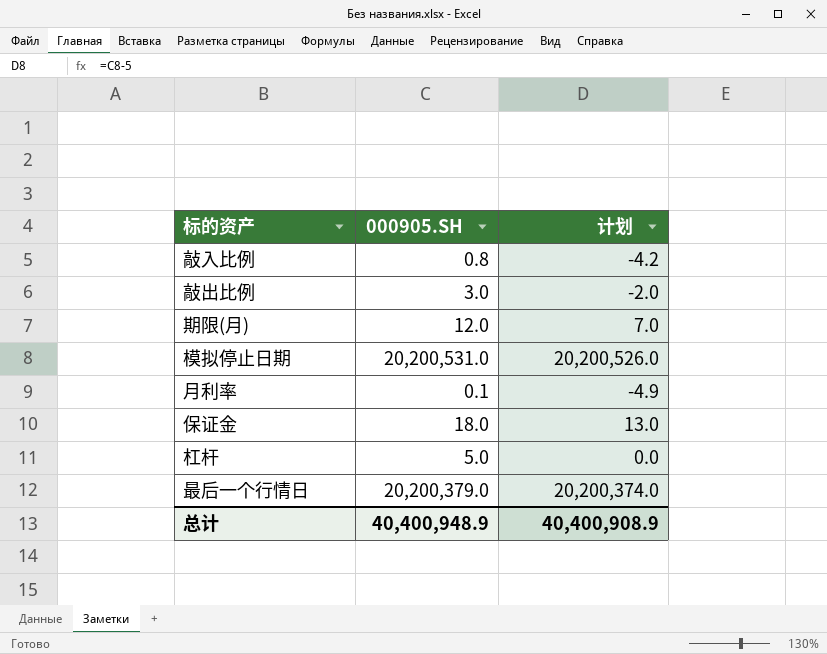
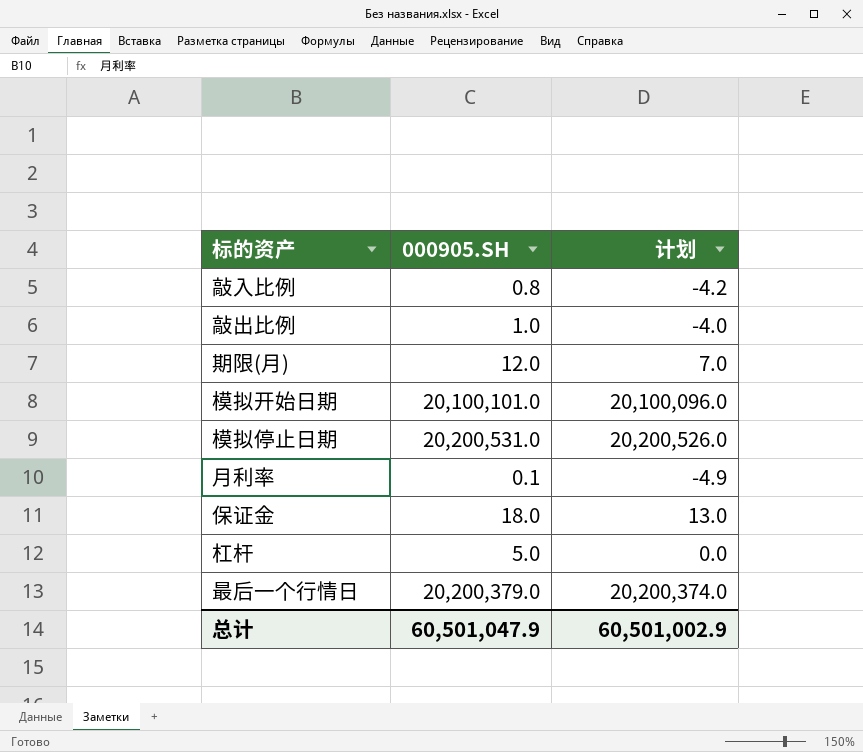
敲出比例 | 000905.SH: 3.0 -> 1.0
敲出比例 | 计划: -2.0 -> -4.0
row 模拟开始日期: none -> 20,100,101.0 | 20,100,096.0
总计 | 000905.SH: 40,400,948.9 -> 60,501,047.9
总计 | 计划: 40,400,908.9 -> 60,501,002.9

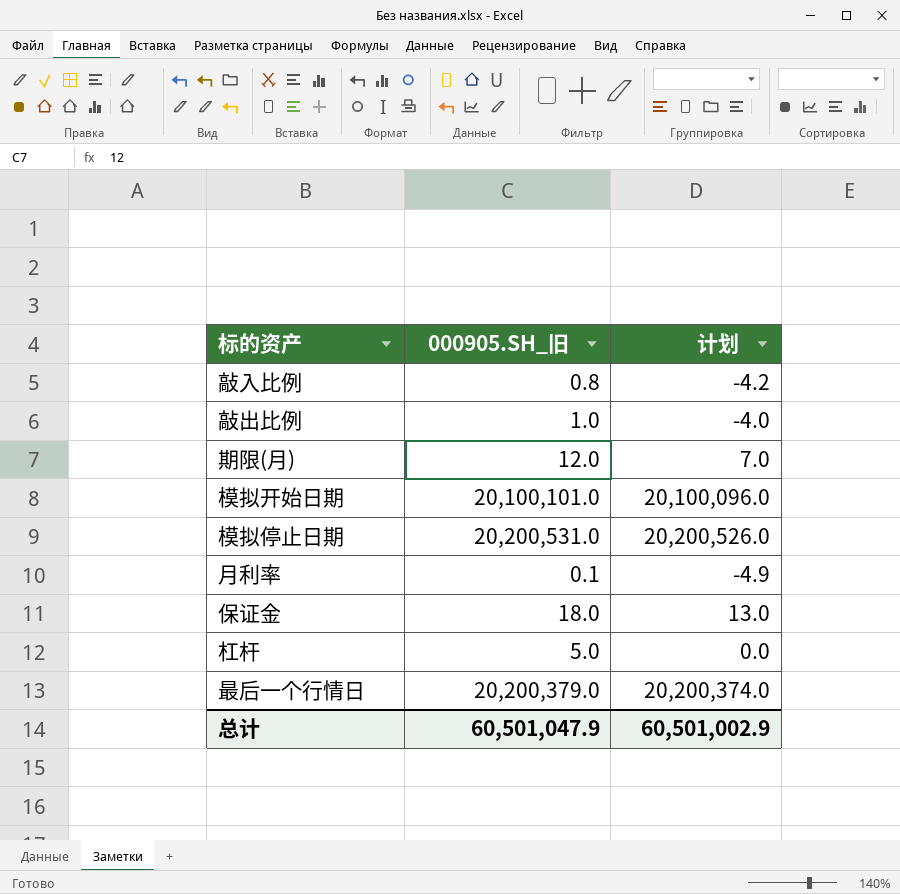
column name: 000905.SH -> 000905.SH_旧

